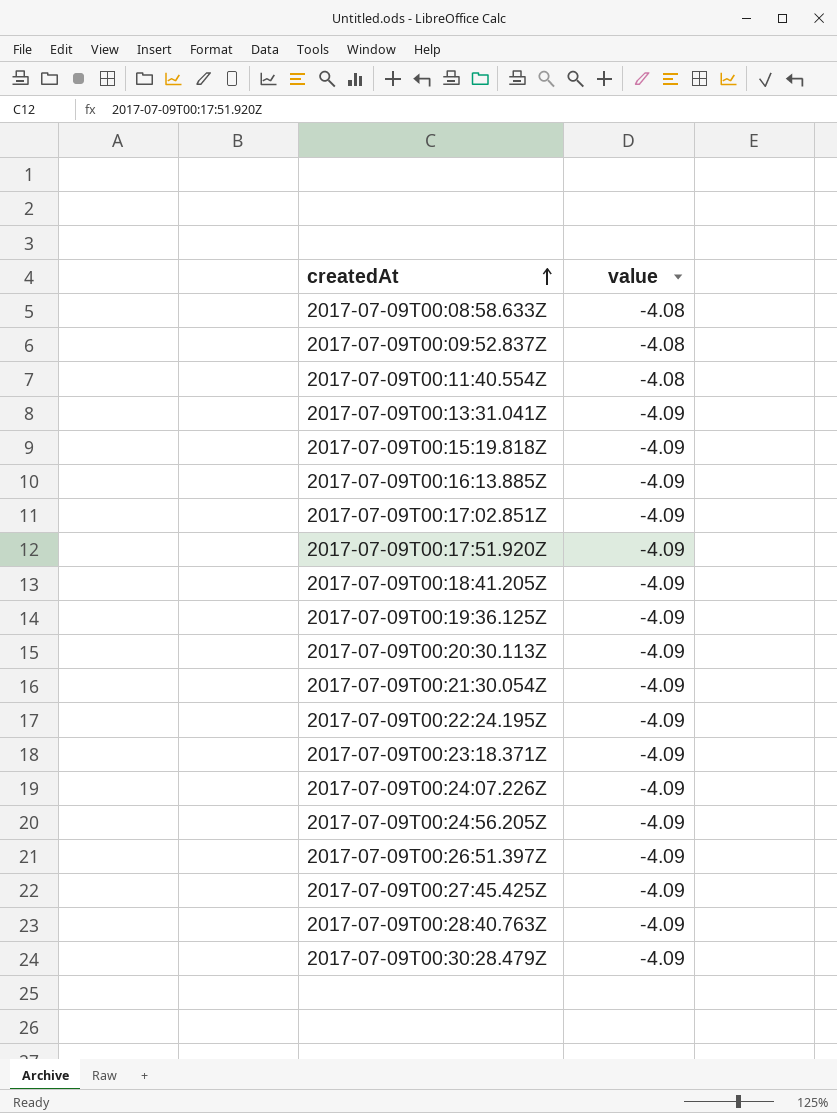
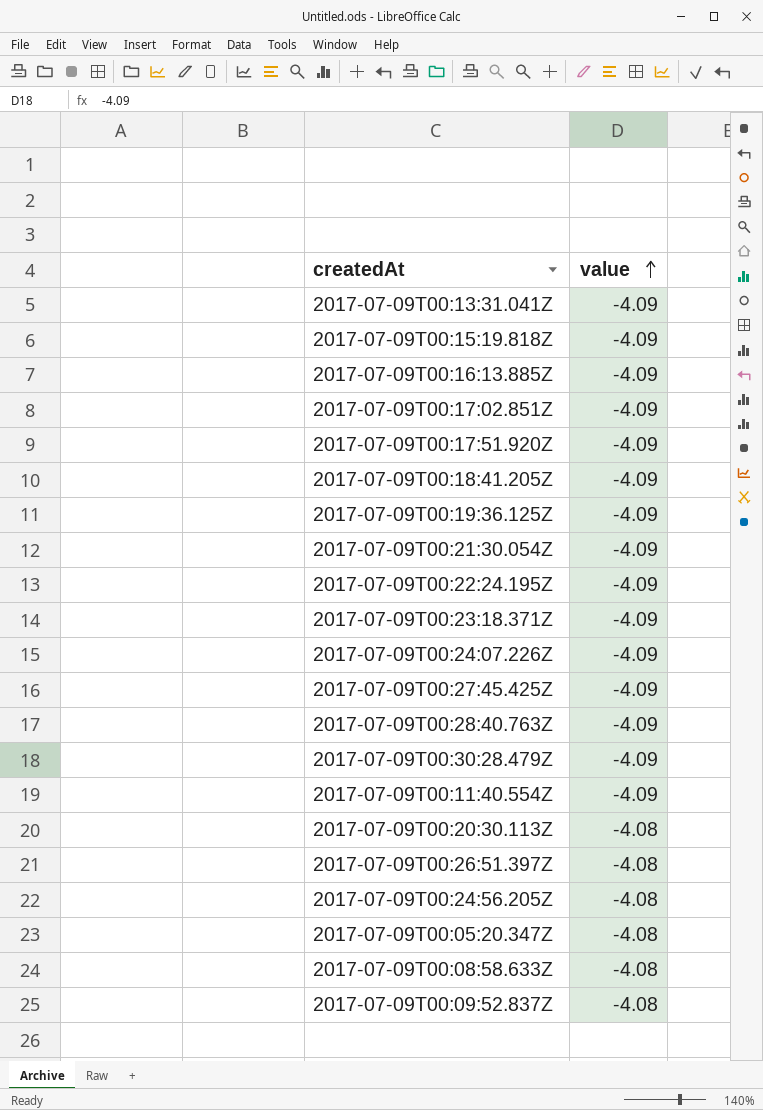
row order: createdAt ascending -> value ascending
2017-07-09T00:11:40.554Z | value: -4.08 -> -4.09
2017-07-09T00:20:30.113Z | value: -4.09 -> -4.08
2017-07-09T00:26:51.397Z | value: -4.09 -> -4.08
2017-07-09T00:24:56.205Z | value: -4.09 -> -4.08
row 2017-07-09T00:05:20.347Z: none -> -4.08

